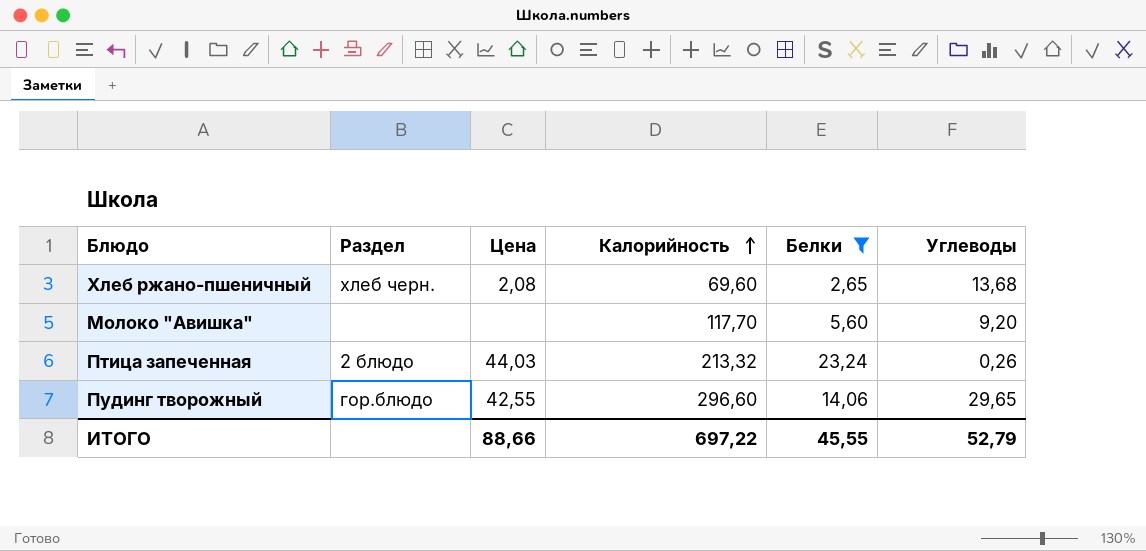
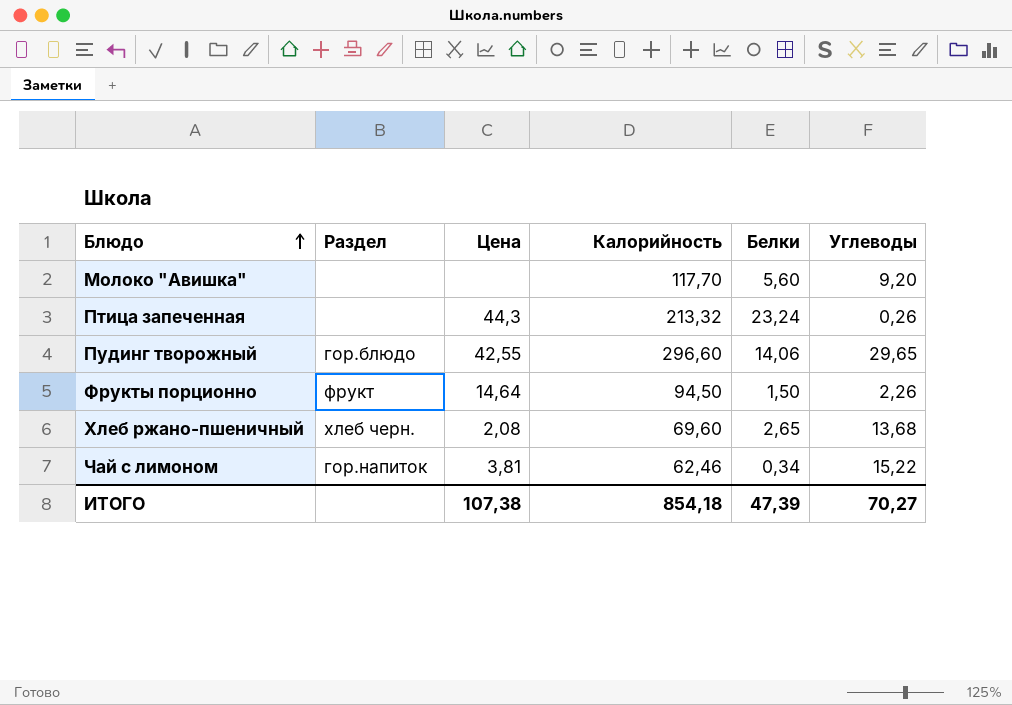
filter: Белки >= 2,65 -> none
row order: Калорийность ascending -> Блюдо ascending
Птица запеченная | Раздел: 2 блюдо -> none
Птица запеченная | Цена: 44,03 -> 44,3
ИТОГО | Цена: 88,66 -> 107,38
ИТОГО | Калорийность: 697,22 -> 854,18
ИТОГО | Белки: 45,55 -> 47,39
ИТОГО | Углеводы: 52,79 -> 70,27

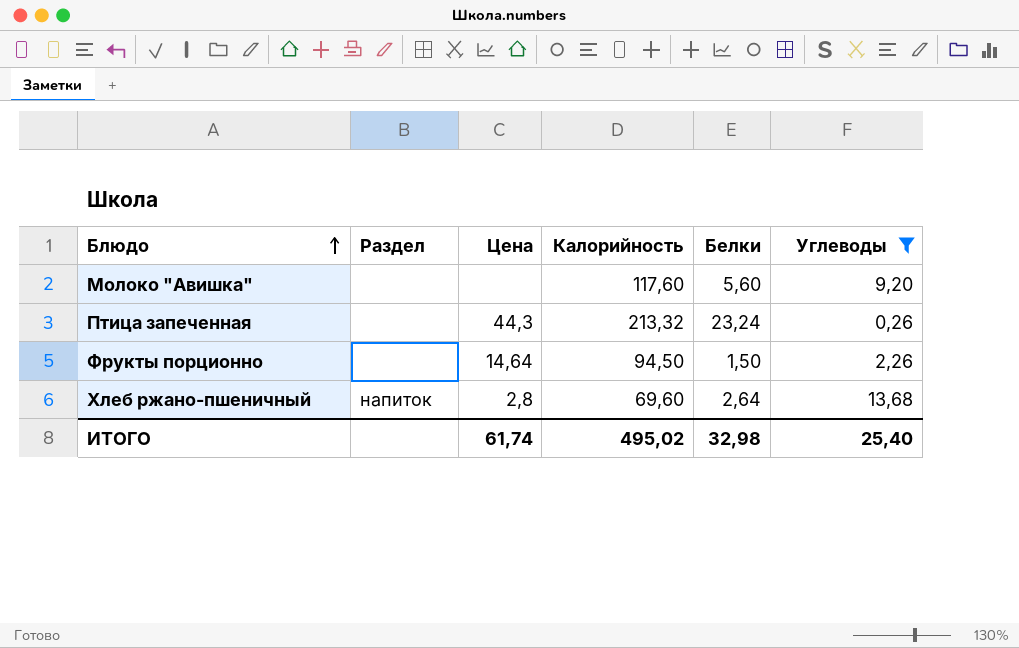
filter: none -> Углеводы <= 13,68
Молоко "Авишка" | Калорийность: 117,70 -> 117,60
Фрукты порционно | Раздел: фрукт -> none
Хлеб ржано-пшеничный | Раздел: хлеб черн. -> напиток
Хлеб ржано-пшеничный | Цена: 2,08 -> 2,8
Хлеб ржано-пшеничный | Белки: 2,65 -> 2,64
ИТОГО | Цена: 107,38 -> 61,74
ИТОГО | Калорийность: 854,18 -> 495,02
ИТОГО | Белки: 47,39 -> 32,98
ИТОГО | Углеводы: 70,27 -> 25,40

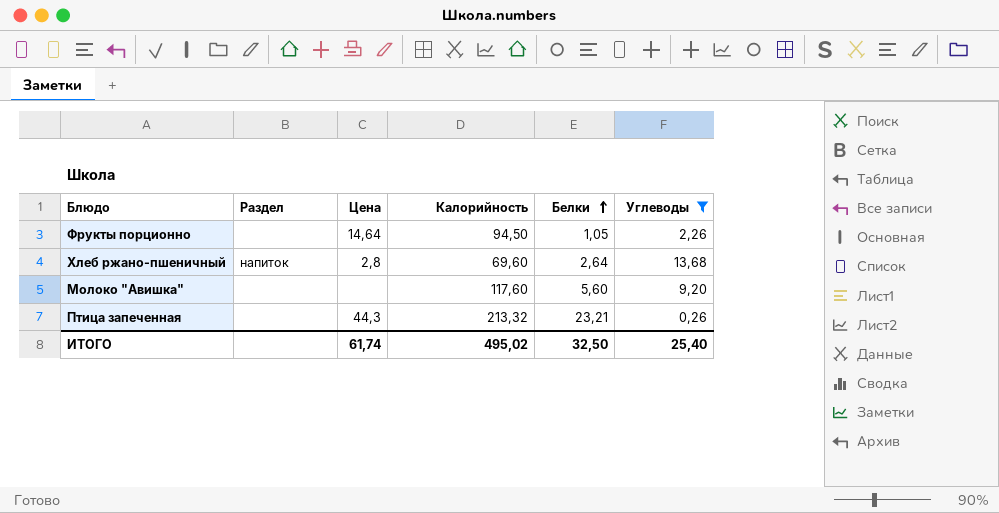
row order: Блюдо ascending -> Белки ascending
Фрукты порционно | Белки: 1,50 -> 1,05
Птица запеченная | Белки: 23,24 -> 23,21
ИТОГО | Белки: 32,98 -> 32,50

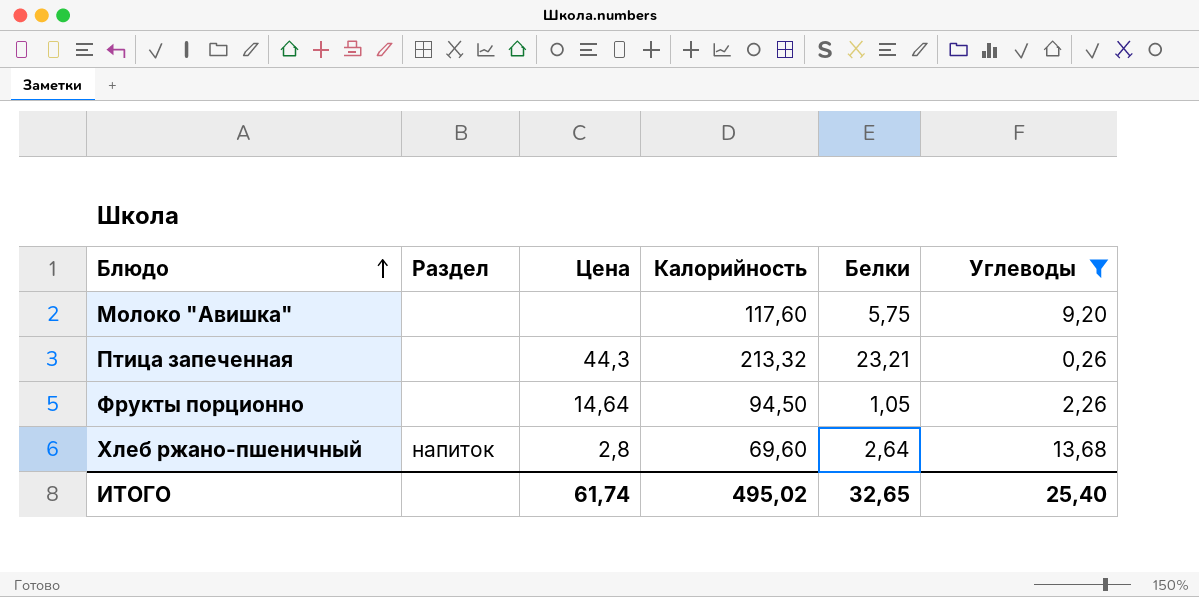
row order: Белки ascending -> Блюдо ascending
Молоко "Авишка" | Белки: 5,60 -> 5,75
ИТОГО | Белки: 32,50 -> 32,65

